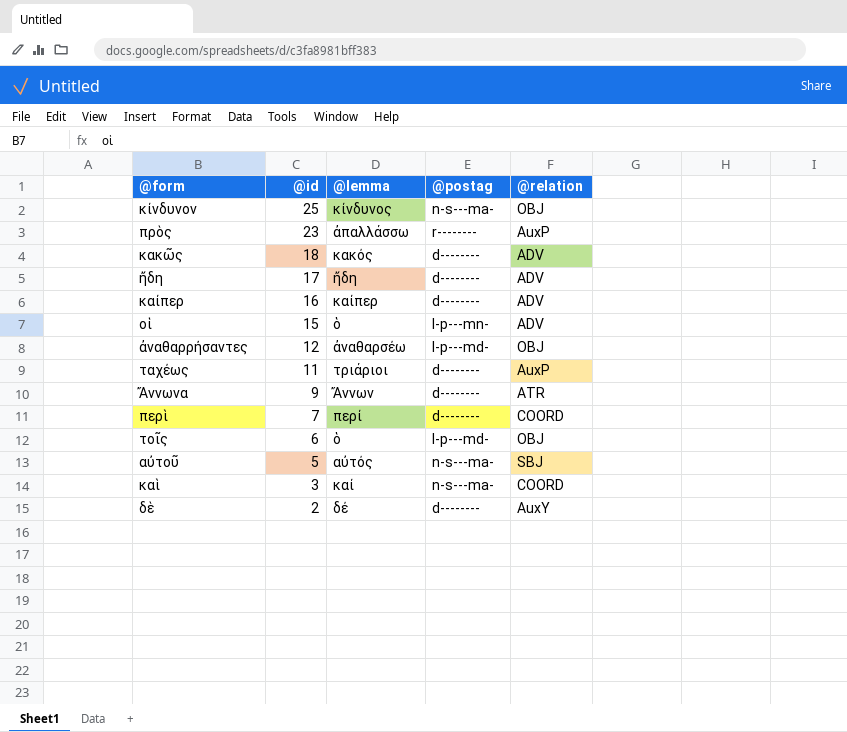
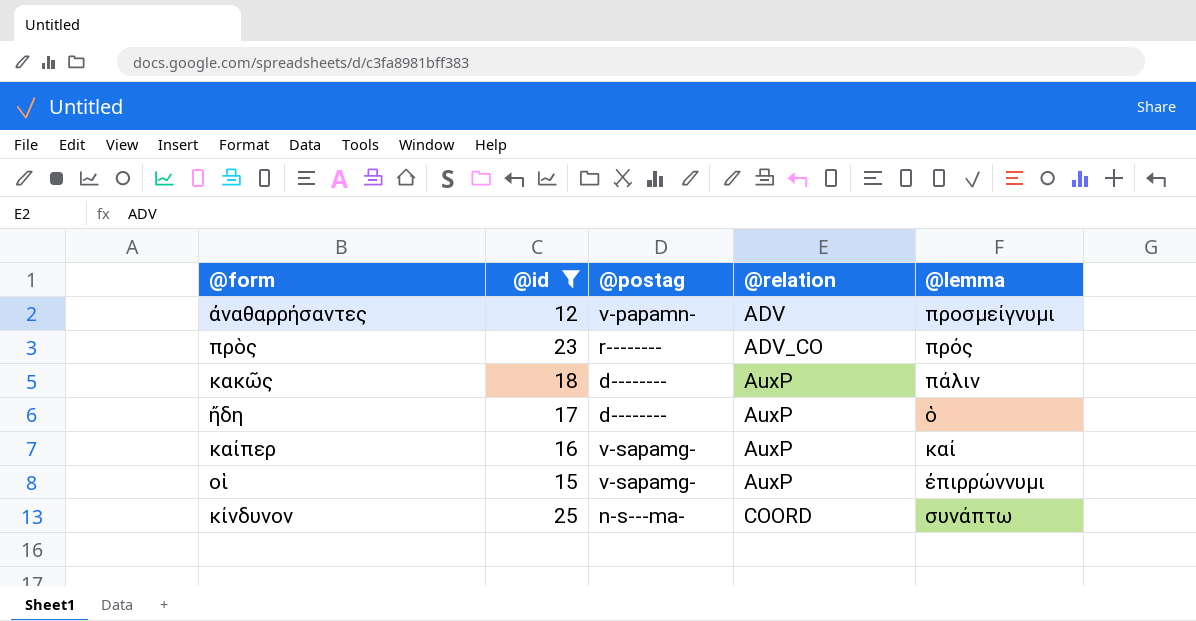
filter: none -> @id >= 12
row order: @id descending -> @relation ascending
column @lemma | position: 3 -> 5
ἀναθαρρήσαντες | @postag: l-p---md- -> v-papamn-
ἀναθαρρήσαντες | @relation: OBJ -> ADV
ἀναθαρρήσαντες | @lemma: ἀναθαρσέω -> προσμείγνυμι
πρὸς | @relation: AuxP -> ADV_CO
πρὸς | @lemma: ἀπαλλάσσω -> πρός
κακῶς | @relation: ADV -> AuxP
κακῶς | @lemma: κακός -> πάλιν
ἤδη | @relation: ADV -> AuxP
ἤδη | @lemma: ἤδη -> ὁ
καίπερ | @postag: d-------- -> v-sapamg-
καίπερ | @relation: ADV -> AuxP
καίπερ | @lemma: καίπερ -> καί
οἱ | @postag: l-p---mn- -> v-sapamg-
οἱ | @relation: ADV -> AuxP
οἱ | @lemma: ὁ -> ἐπιρρώννυμι
κίνδυνον | @relation: OBJ -> COORD
κίνδυνον | @lemma: κίνδυνος -> συνάπτω

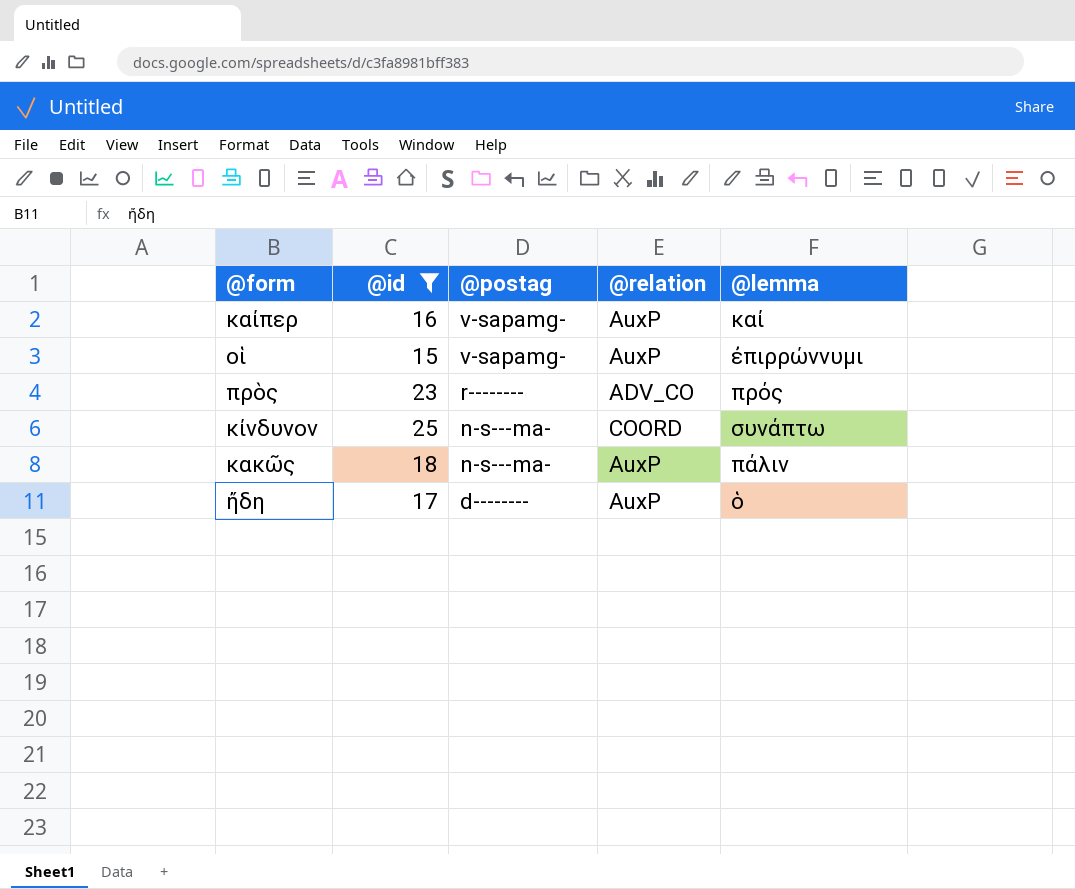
row order: @relation ascending -> @postag descending
row ἀναθαρρήσαντες: 12 | v-papamn- | ADV | προσμείγνυμι -> none
κακῶς | @postag: d-------- -> n-s---ma-

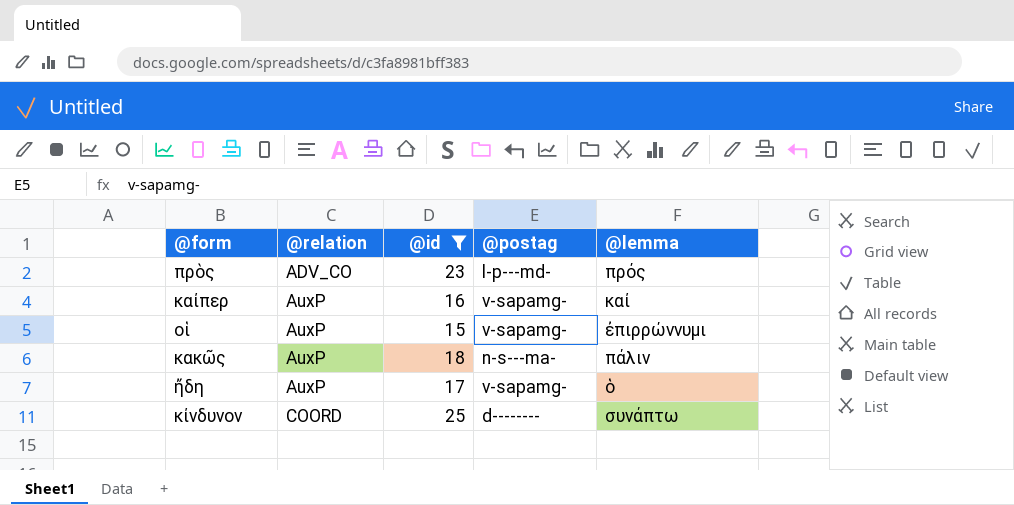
row order: @postag descending -> @relation ascending
column @relation | position: 4 -> 2
πρὸς | @postag: r-------- -> l-p---md-
ἤδη | @postag: d-------- -> v-sapamg-
κίνδυνον | @postag: n-s---ma- -> d--------

